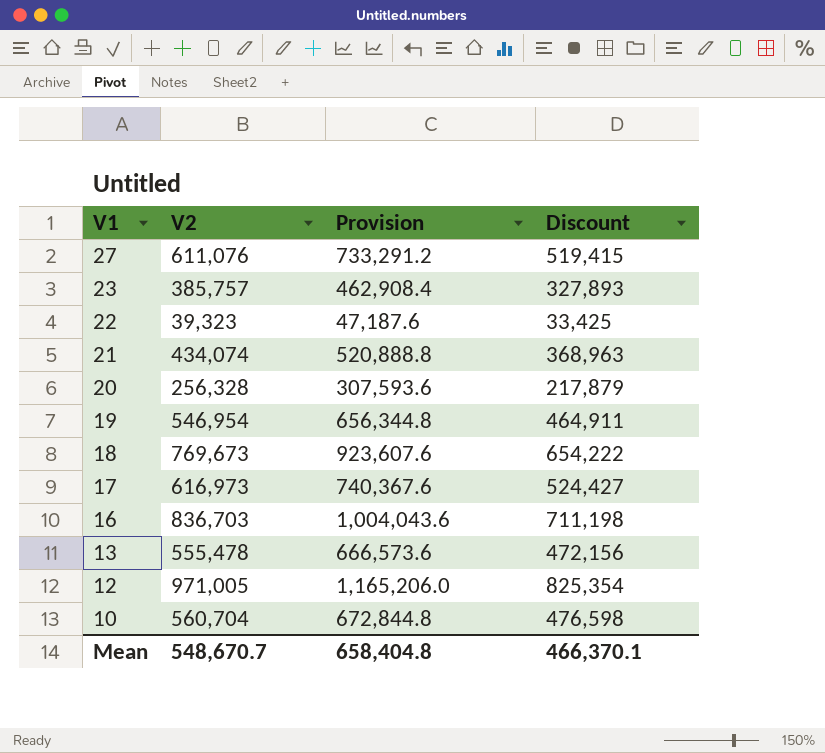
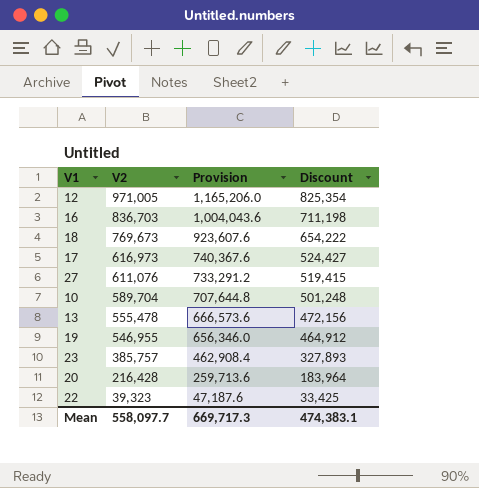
row order: V1 descending -> V2 descending
row 21: 434,074 | 520,888.8 | 368,963 -> none
10 | V2: 560,704 -> 589,704
10 | Provision: 672,844.8 -> 707,644.8
10 | Discount: 476,598 -> 501,248
19 | V2: 546,954 -> 546,955
19 | Provision: 656,344.8 -> 656,346.0
19 | Discount: 464,911 -> 464,912
20 | V2: 256,328 -> 216,428
20 | Provision: 307,593.6 -> 259,713.6
20 | Discount: 217,879 -> 183,964
Mean | V2: 548,670.7 -> 558,097.7
Mean | Provision: 658,404.8 -> 669,717.3
Mean | Discount: 466,370.1 -> 474,383.1

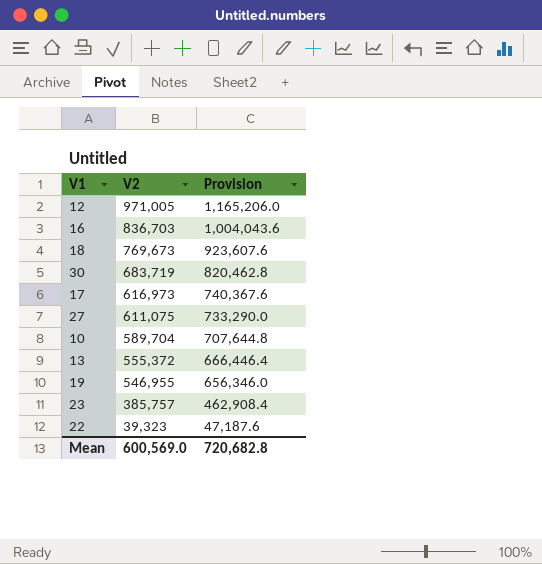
column Discount | formula: [V2] * 0.85 -> none
row 20: 216,428 | 259,713.6 | 183,964 -> none
row 30: none -> 683,719 | 820,462.8
27 | V2: 611,076 -> 611,075
27 | Provision: 733,291.2 -> 733,290.0
13 | V2: 555,478 -> 555,372
13 | Provision: 666,573.6 -> 666,446.4
Mean | V2: 558,097.7 -> 600,569.0
Mean | Provision: 669,717.3 -> 720,682.8

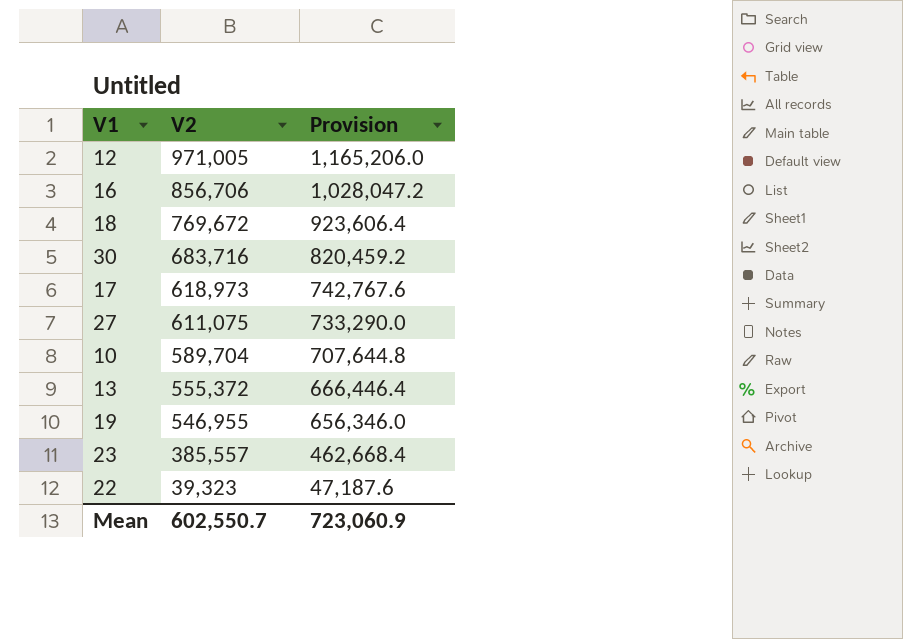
16 | V2: 836,703 -> 856,706
16 | Provision: 1,004,043.6 -> 1,028,047.2
18 | V2: 769,673 -> 769,672
18 | Provision: 923,607.6 -> 923,606.4
30 | V2: 683,719 -> 683,716
30 | Provision: 820,462.8 -> 820,459.2
17 | V2: 616,973 -> 618,973
17 | Provision: 740,367.6 -> 742,767.6
23 | V2: 385,757 -> 385,557
23 | Provision: 462,908.4 -> 462,668.4
Mean | V2: 600,569.0 -> 602,550.7
Mean | Provision: 720,682.8 -> 723,060.9

